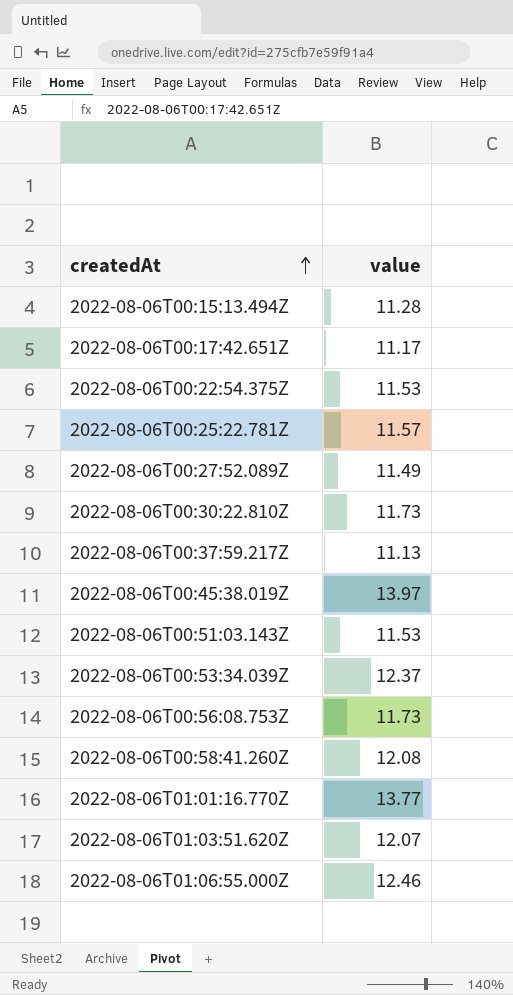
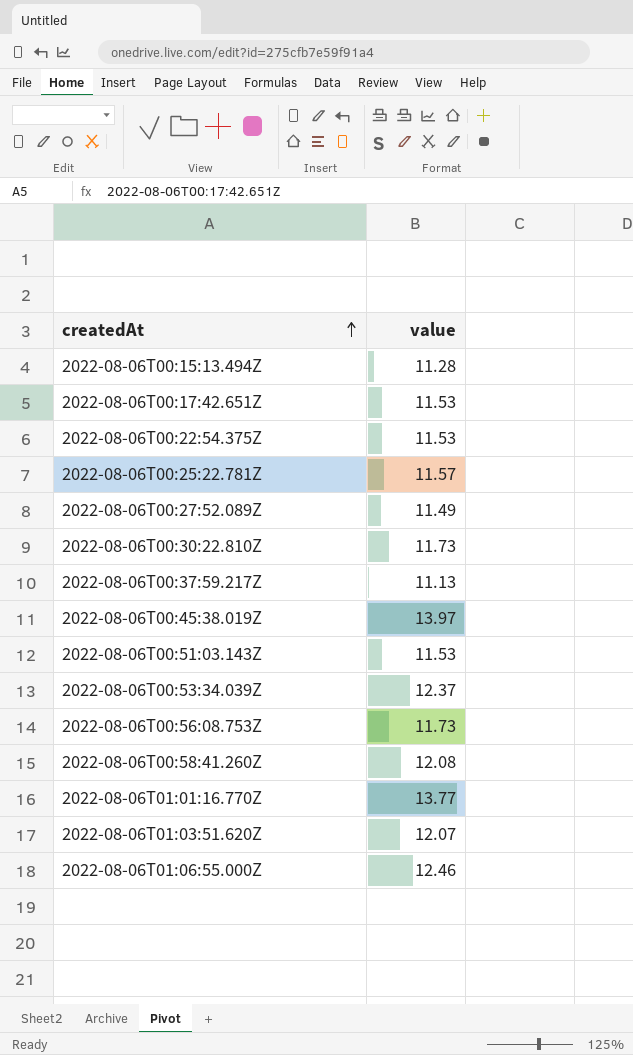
2022-08-06T00:17:42.651Z | value: 11.17 -> 11.53

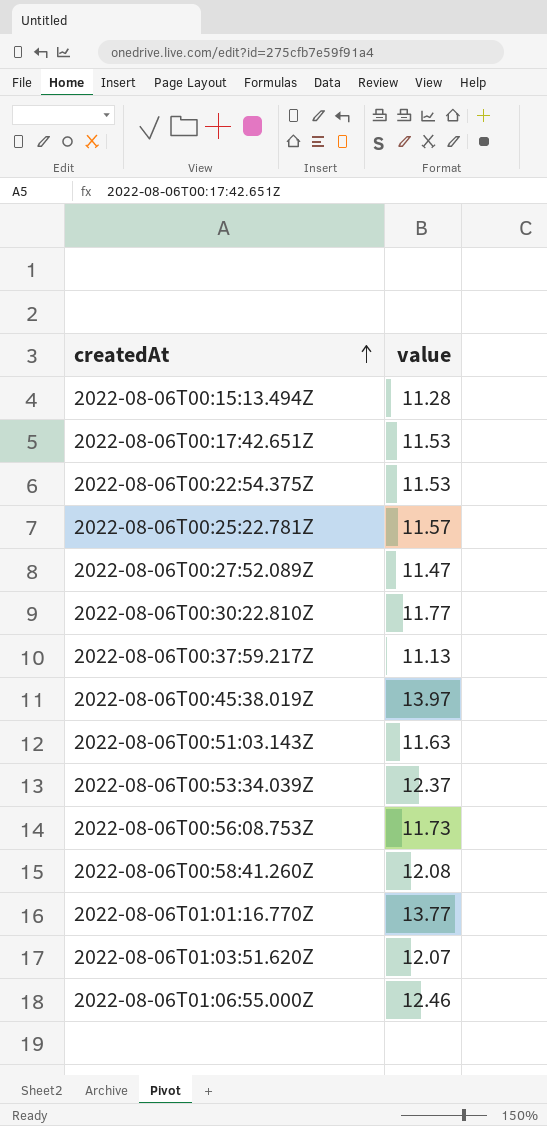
2022-08-06T00:27:52.089Z | value: 11.49 -> 11.47
2022-08-06T00:30:22.810Z | value: 11.73 -> 11.77
2022-08-06T00:51:03.143Z | value: 11.53 -> 11.63

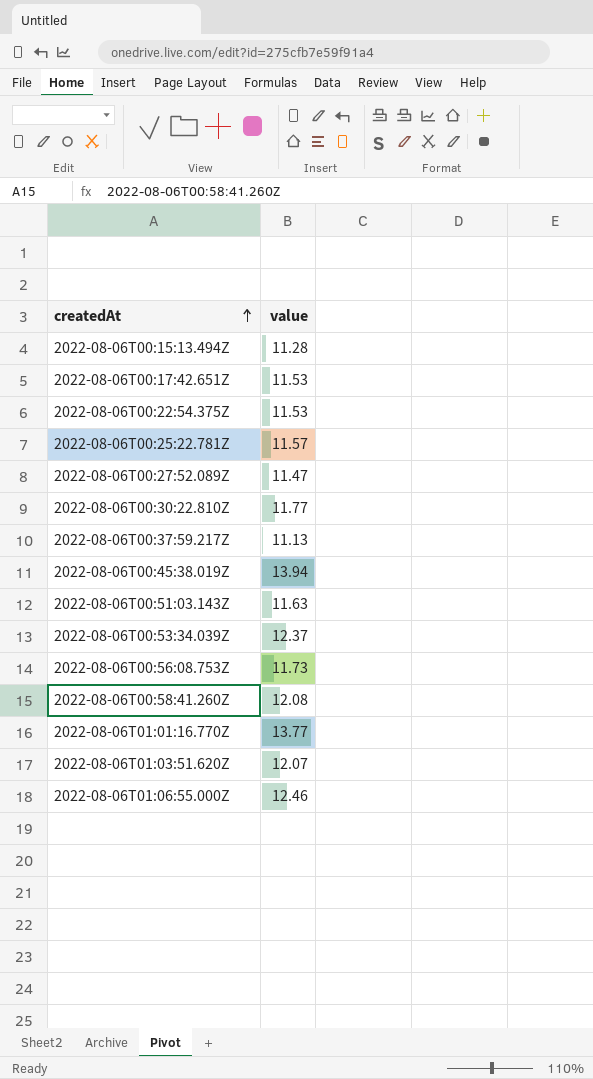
2022-08-06T00:45:38.019Z | value: 13.97 -> 13.94

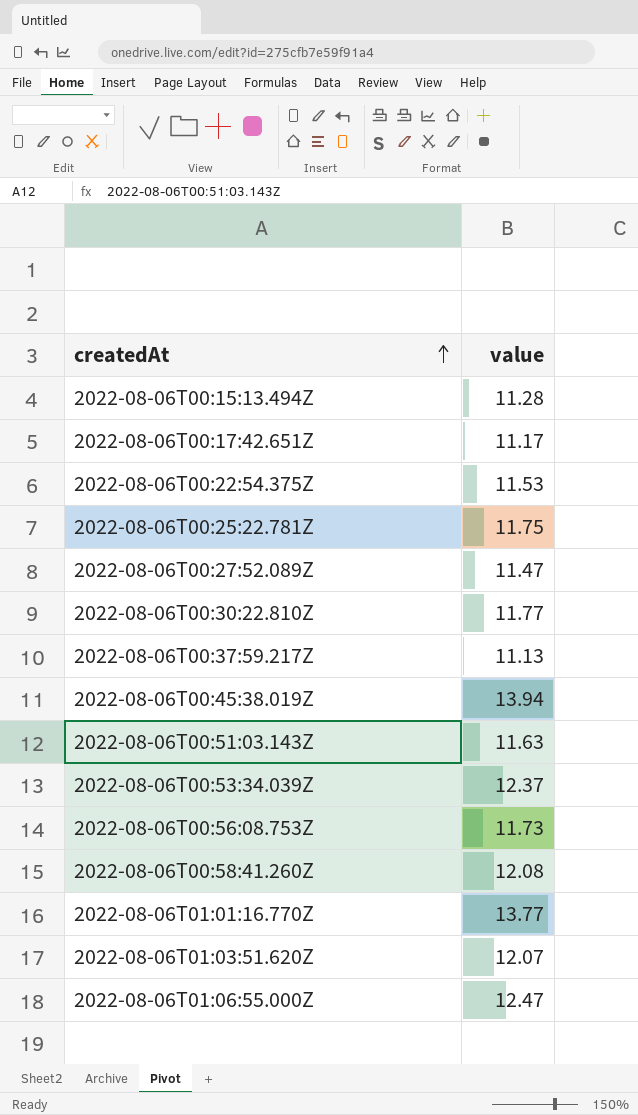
2022-08-06T00:17:42.651Z | value: 11.53 -> 11.17
2022-08-06T00:25:22.781Z | value: 11.57 -> 11.75
2022-08-06T01:06:55.000Z | value: 12.46 -> 12.47

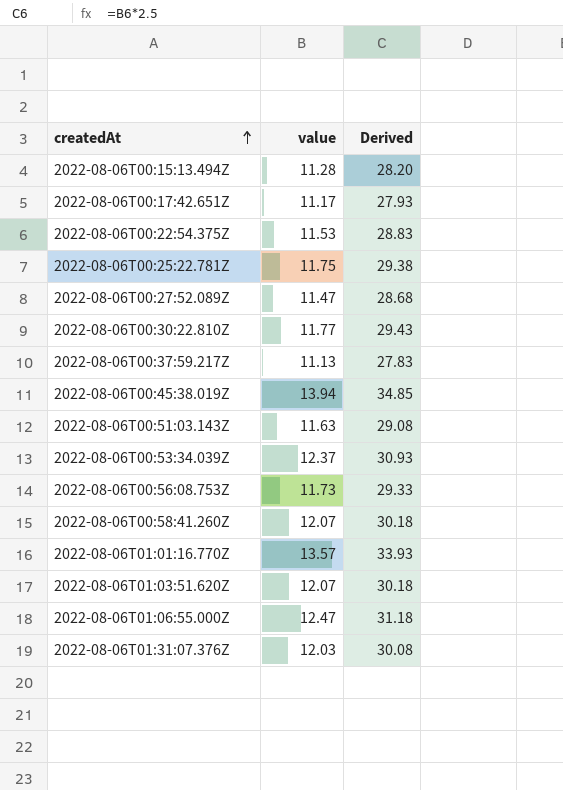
column Derived | formula: none -> [value] * 2.5
2022-08-06T00:58:41.260Z | value: 12.08 -> 12.07
2022-08-06T01:01:16.770Z | value: 13.77 -> 13.57
row 2022-08-06T01:31:07.376Z: none -> 12.03 | 30.08

